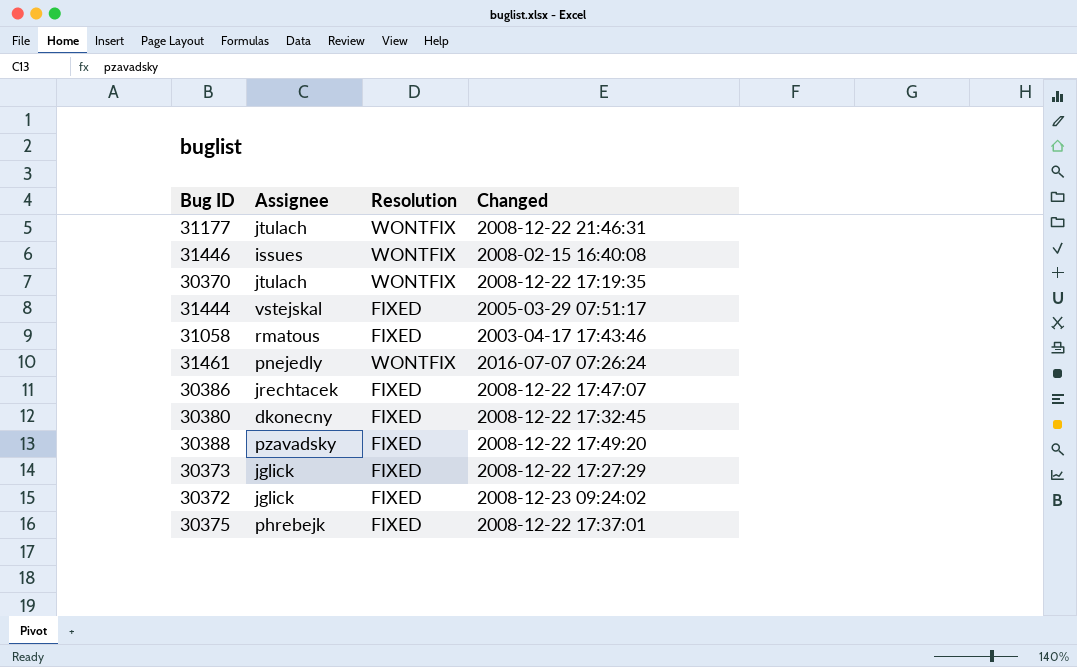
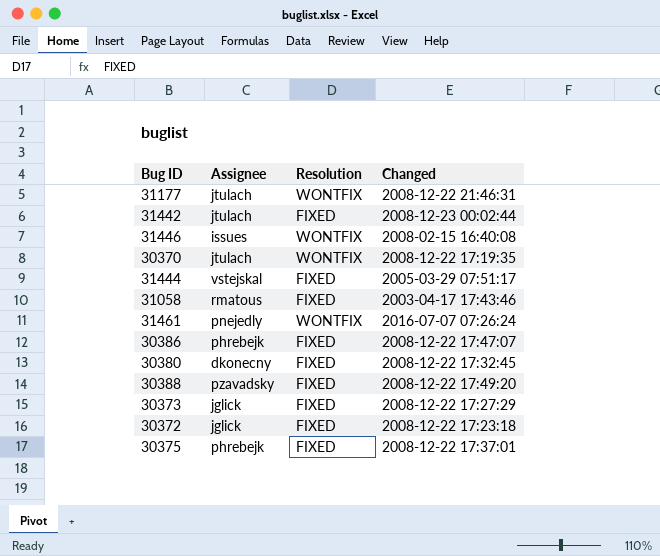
row 31442: none -> jtulach | FIXED | 2008-12-23 00:02:44
30386 | Assignee: jrechtacek -> phrebejk
30372 | Changed: 2008-12-23 09:24:02 -> 2008-12-22 17:23:18

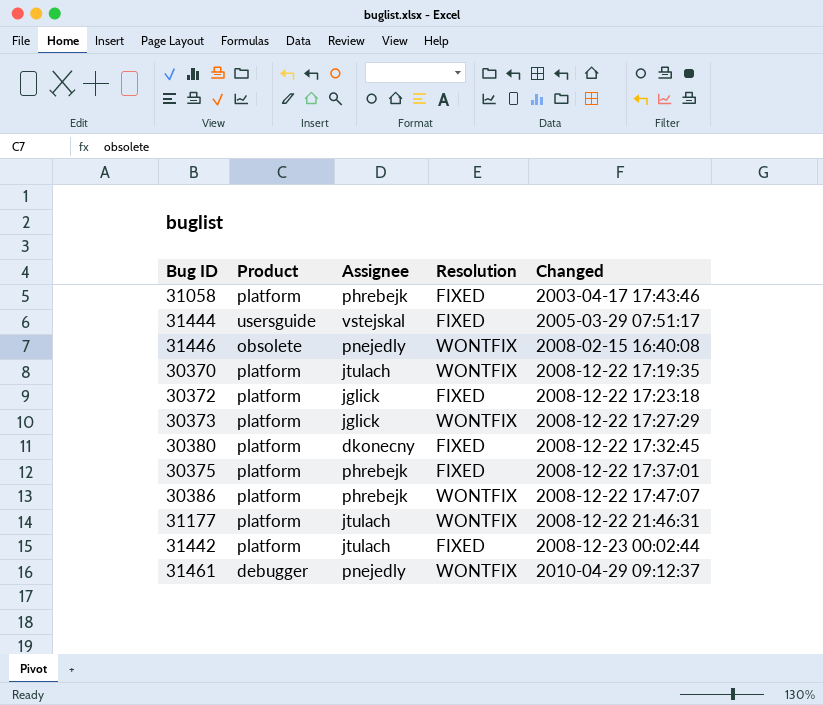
row order: none -> Changed ascending
column Product | position: none -> 2
row 30388: pzavadsky | FIXED | 2008-12-22 17:49:20 -> none
31058 | Assignee: rmatous -> phrebejk
31446 | Assignee: issues -> pnejedly
30373 | Resolution: FIXED -> WONTFIX
30386 | Resolution: FIXED -> WONTFIX
31461 | Changed: 2016-07-07 07:26:24 -> 2010-04-29 09:12:37

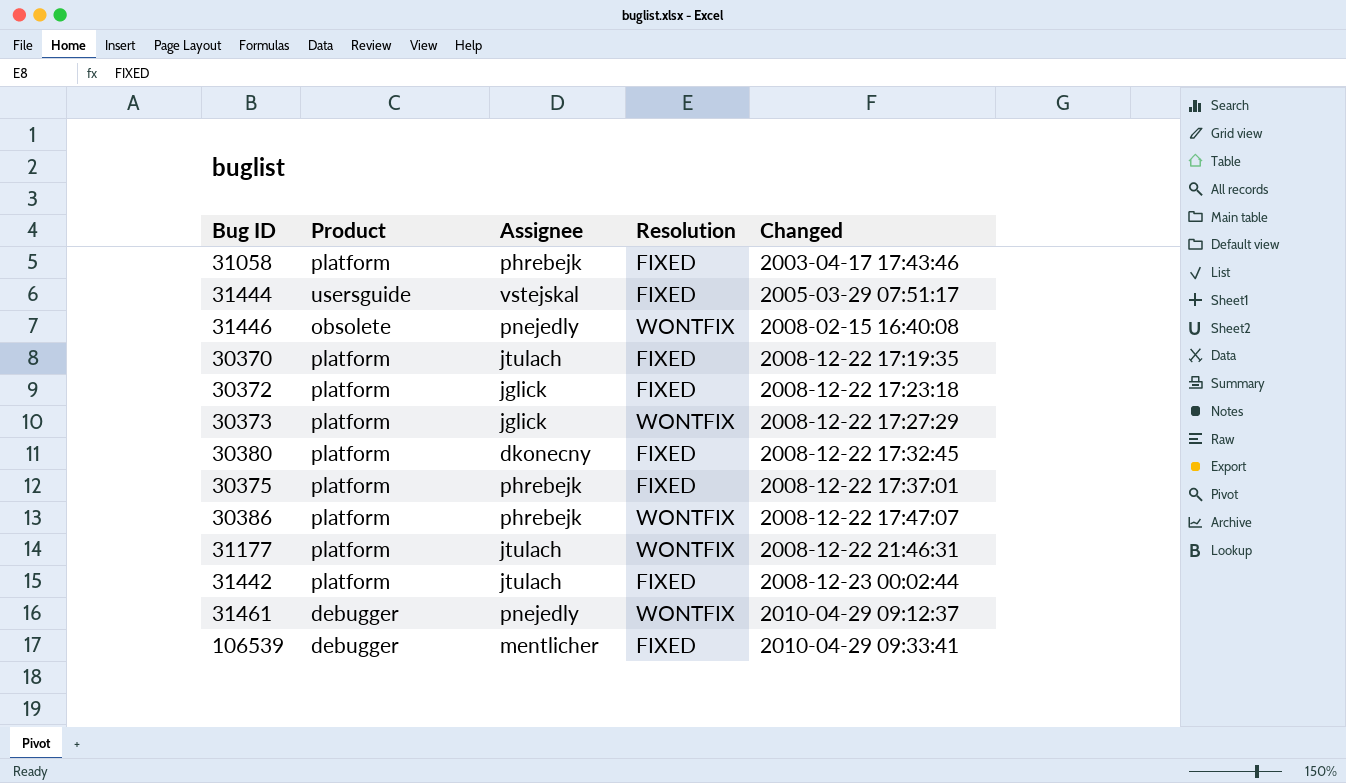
30370 | Resolution: WONTFIX -> FIXED
row 106539: none -> debugger | mentlicher | FIXED | 2010-04-29 09:33:41

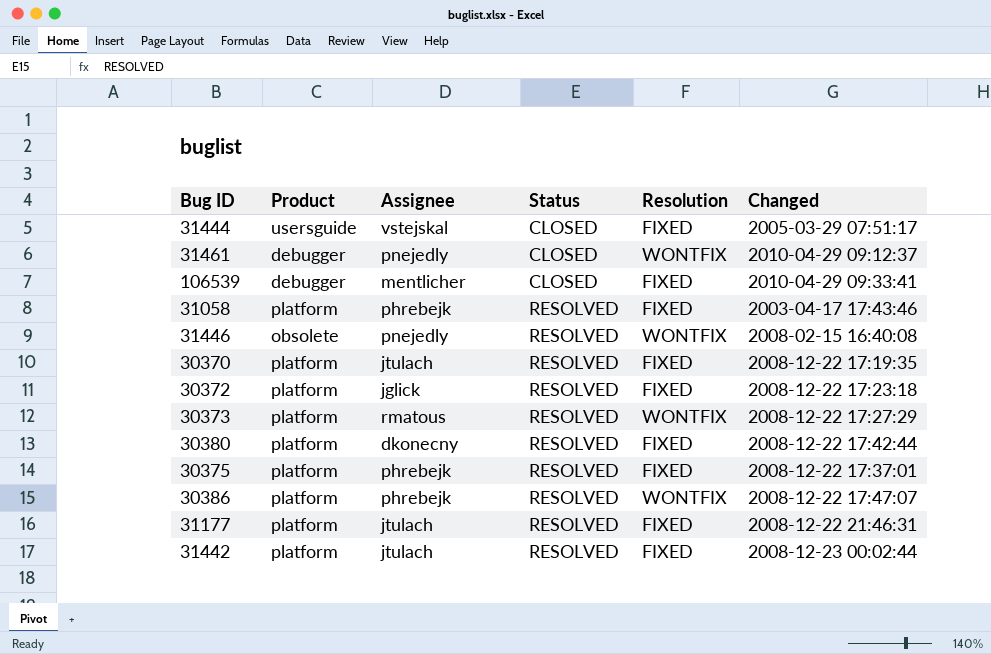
row order: Changed ascending -> Status ascending
column Status | position: none -> 4
30373 | Assignee: jglick -> rmatous
30380 | Changed: 2008-12-22 17:32:45 -> 2008-12-22 17:42:44
31177 | Resolution: WONTFIX -> FIXED

